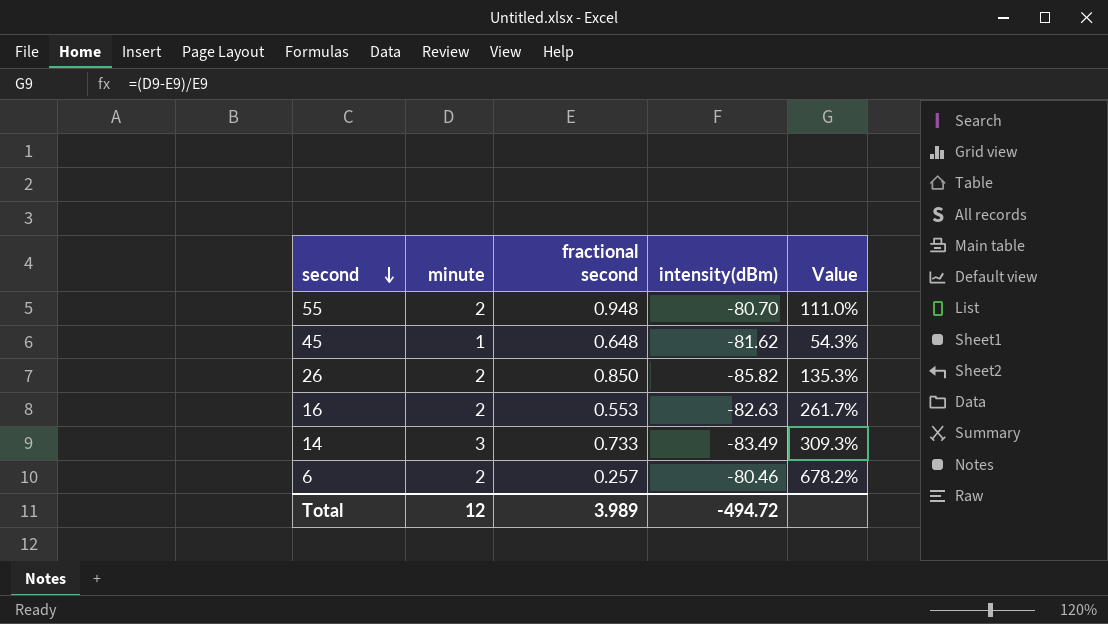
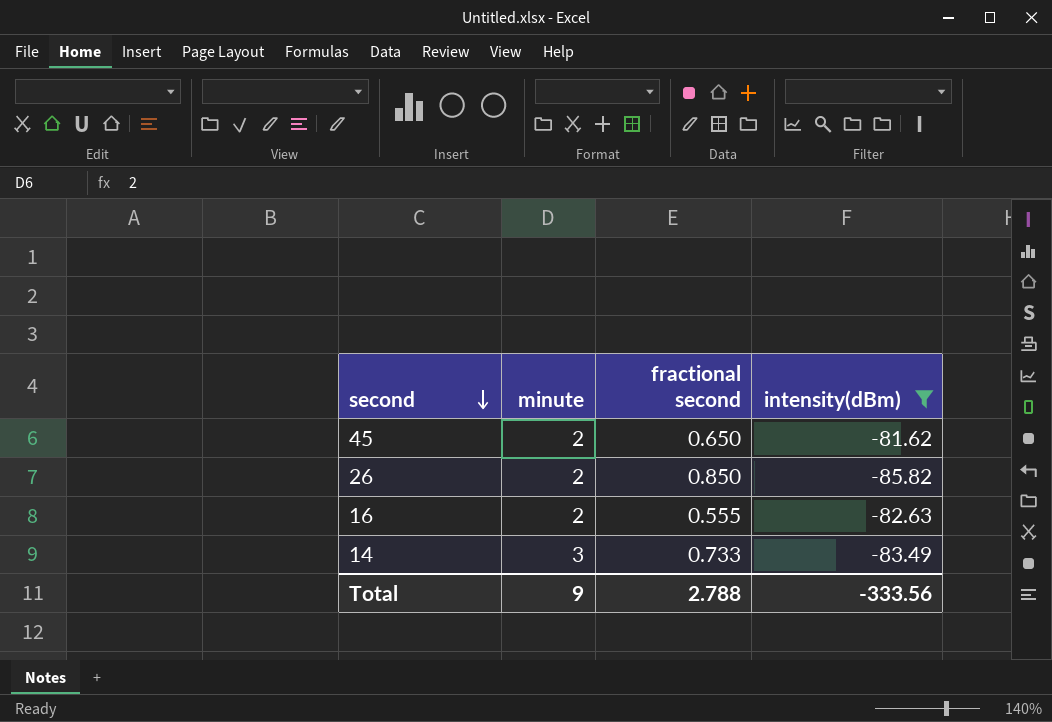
filter: none -> intensity(dBm) <= -81.62
column Value | formula: ([minute] - [fractional second]) / [fractional second] -> none
45 | minute: 1 -> 2
45 | fractional second: 0.648 -> 0.650
16 | fractional second: 0.553 -> 0.555
Total | minute: 12 -> 9
Total | fractional second: 3.989 -> 2.788
Total | intensity(dBm): -494.72 -> -333.56

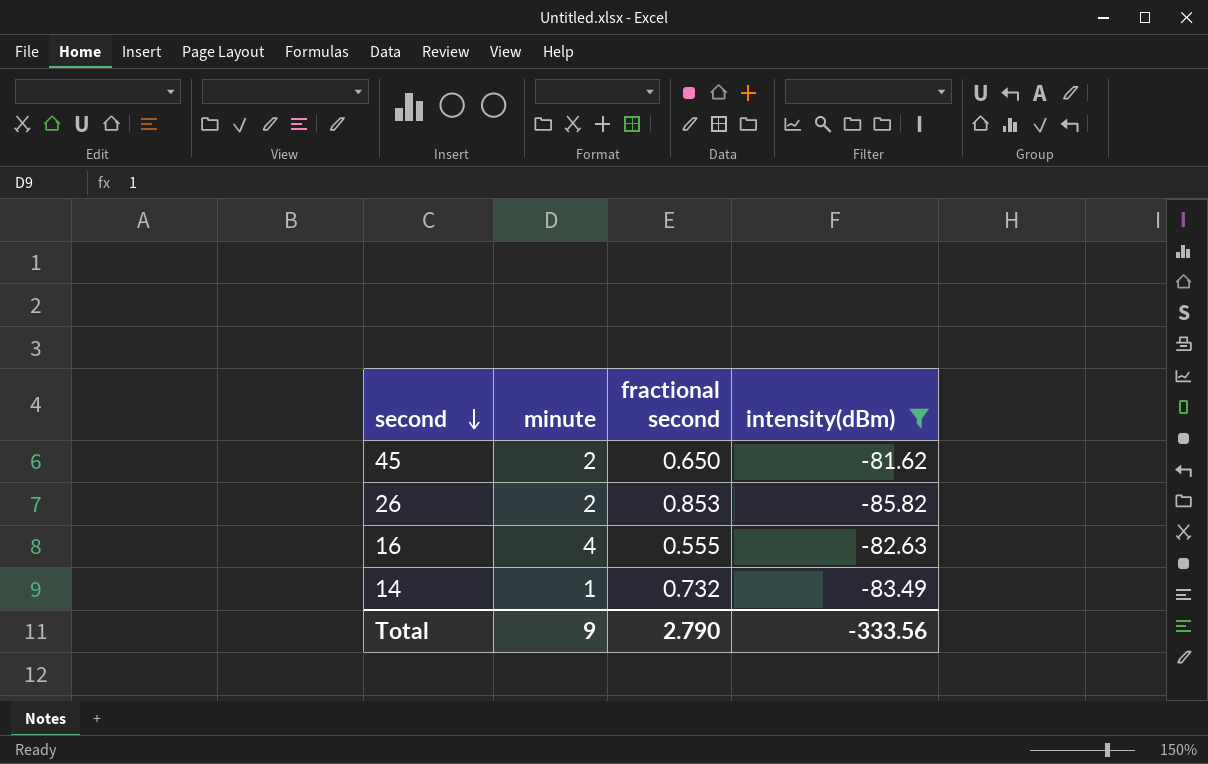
26 | fractional second: 0.850 -> 0.853
16 | minute: 2 -> 4
14 | minute: 3 -> 1
14 | fractional second: 0.733 -> 0.732
Total | fractional second: 2.788 -> 2.790

